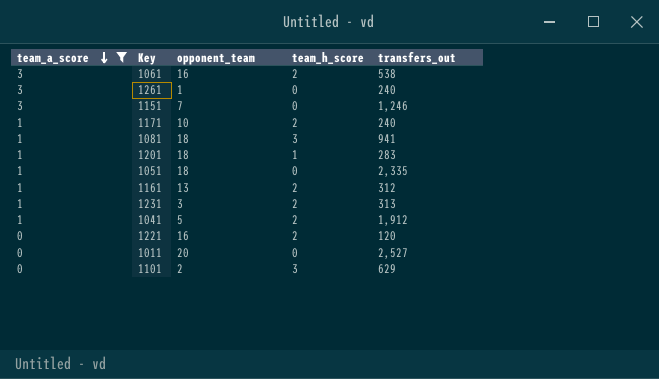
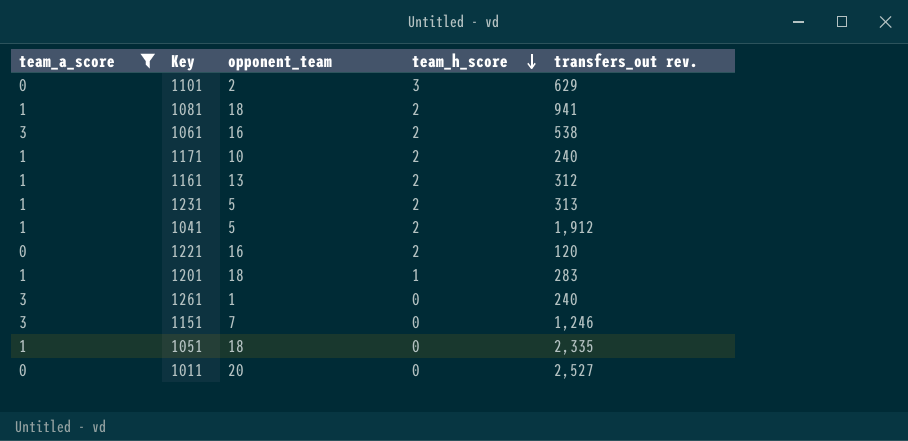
row order: team_a_score descending -> team_h_score descending
column name: transfers_out -> transfers_out rev.
1081 | team_h_score: 3 -> 2
1231 | opponent_team: 3 -> 5

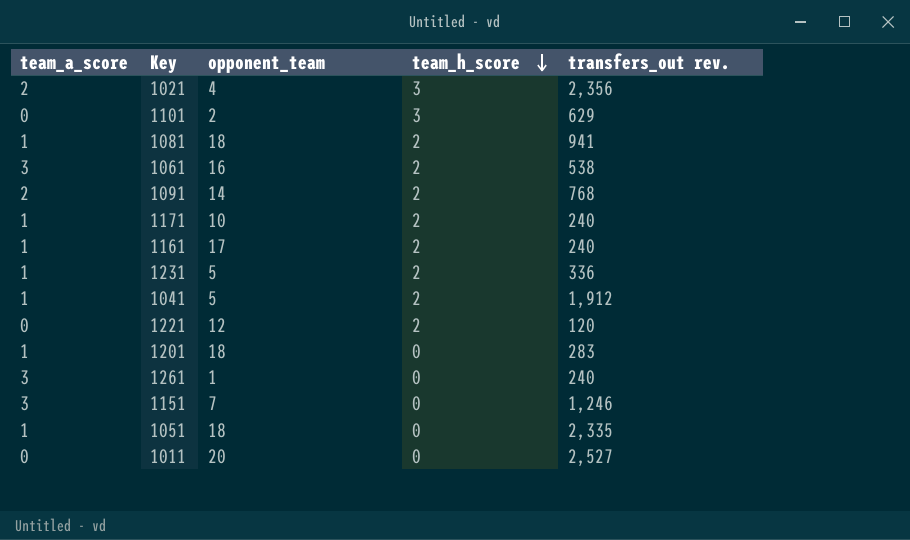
filter: team_a_score != 2 -> none
1161 | opponent_team: 13 -> 17
1161 | transfers_out rev.: 312 -> 240
1231 | transfers_out rev.: 313 -> 336
1221 | opponent_team: 16 -> 12
1201 | team_h_score: 1 -> 0

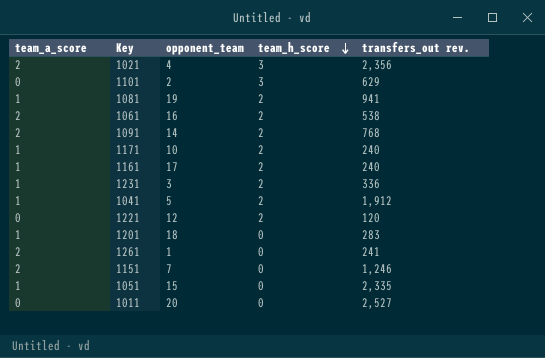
1081 | opponent_team: 18 -> 19
1061 | team_a_score: 3 -> 2
1231 | opponent_team: 5 -> 3
1261 | team_a_score: 3 -> 2
1261 | transfers_out rev.: 240 -> 241
1151 | team_a_score: 3 -> 2
1051 | opponent_team: 18 -> 15

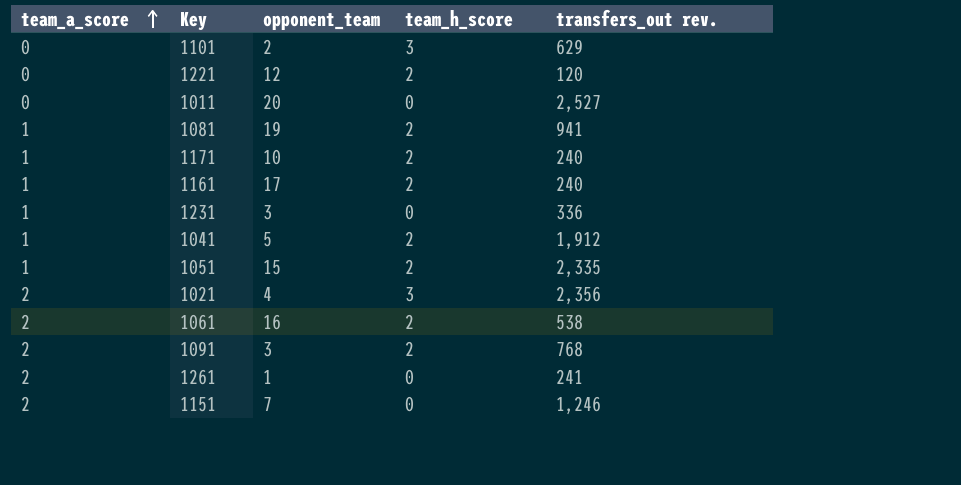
row order: team_h_score descending -> team_a_score ascending
row 1201: 1 | 18 | 0 | 283 -> none
1231 | team_h_score: 2 -> 0
1051 | team_h_score: 0 -> 2
1091 | opponent_team: 14 -> 3

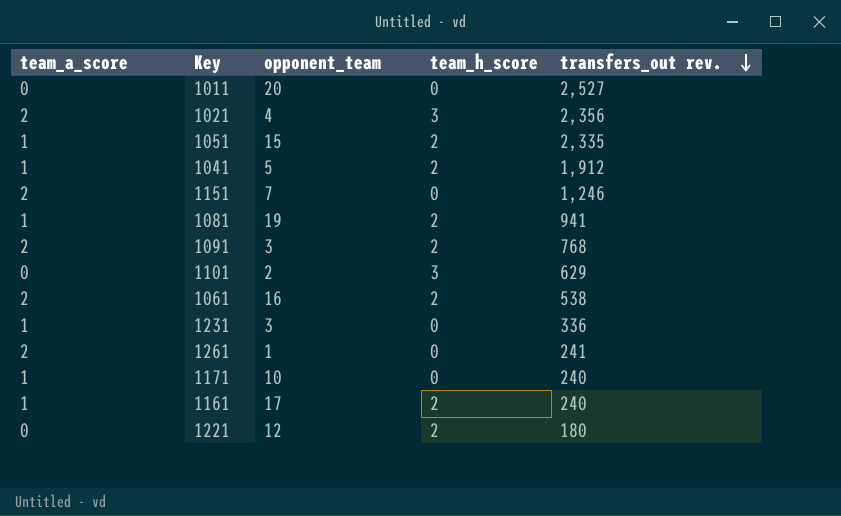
row order: team_a_score ascending -> transfers_out rev. descending
1171 | team_h_score: 2 -> 0
1221 | transfers_out rev.: 120 -> 180

